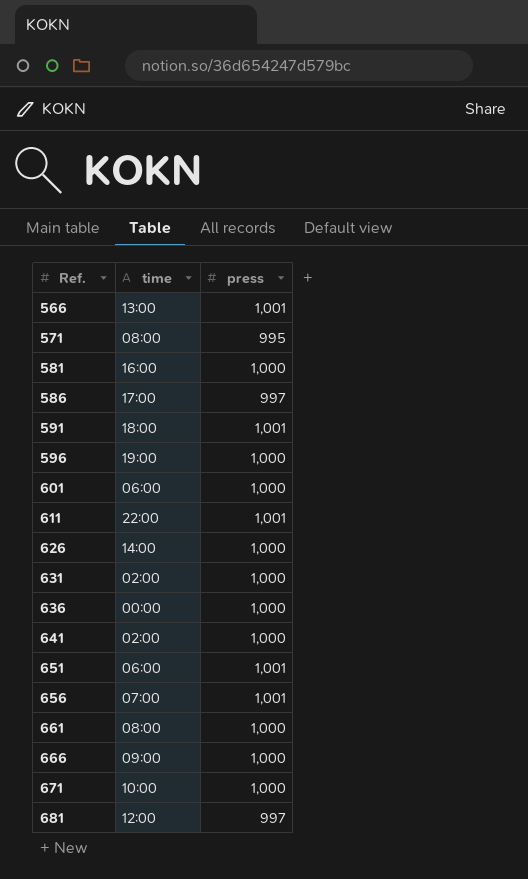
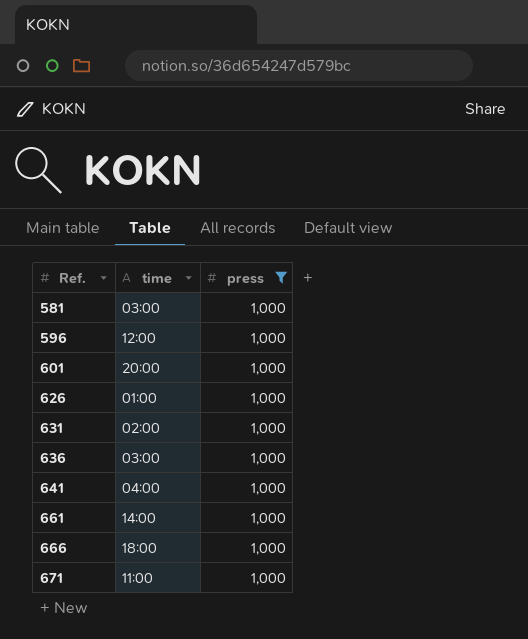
filter: none -> press = 1,000
581 | time: 16:00 -> 03:00
596 | time: 19:00 -> 12:00
601 | time: 06:00 -> 20:00
626 | time: 14:00 -> 01:00
636 | time: 00:00 -> 03:00
641 | time: 02:00 -> 04:00
661 | time: 08:00 -> 14:00
666 | time: 09:00 -> 18:00
671 | time: 10:00 -> 11:00

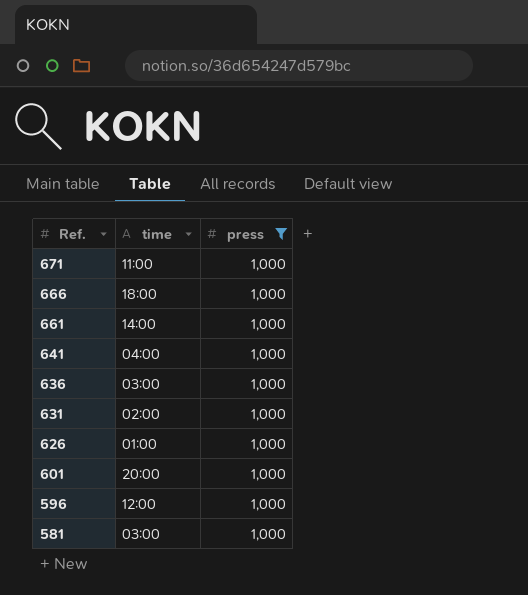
row order: Ref. ascending -> Ref. descending

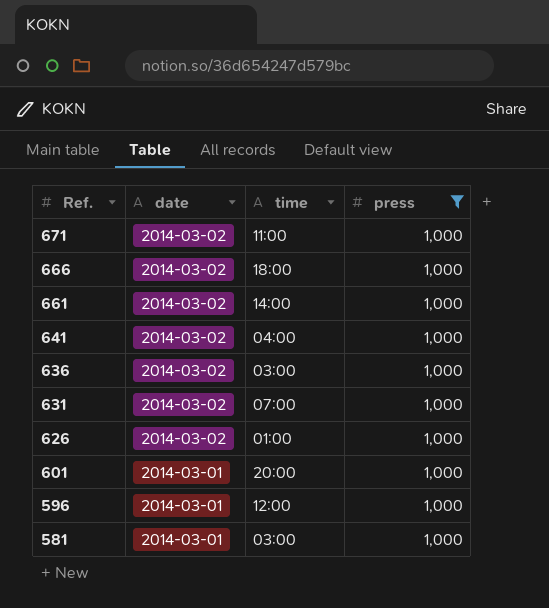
column date | position: none -> 2
631 | time: 02:00 -> 07:00

